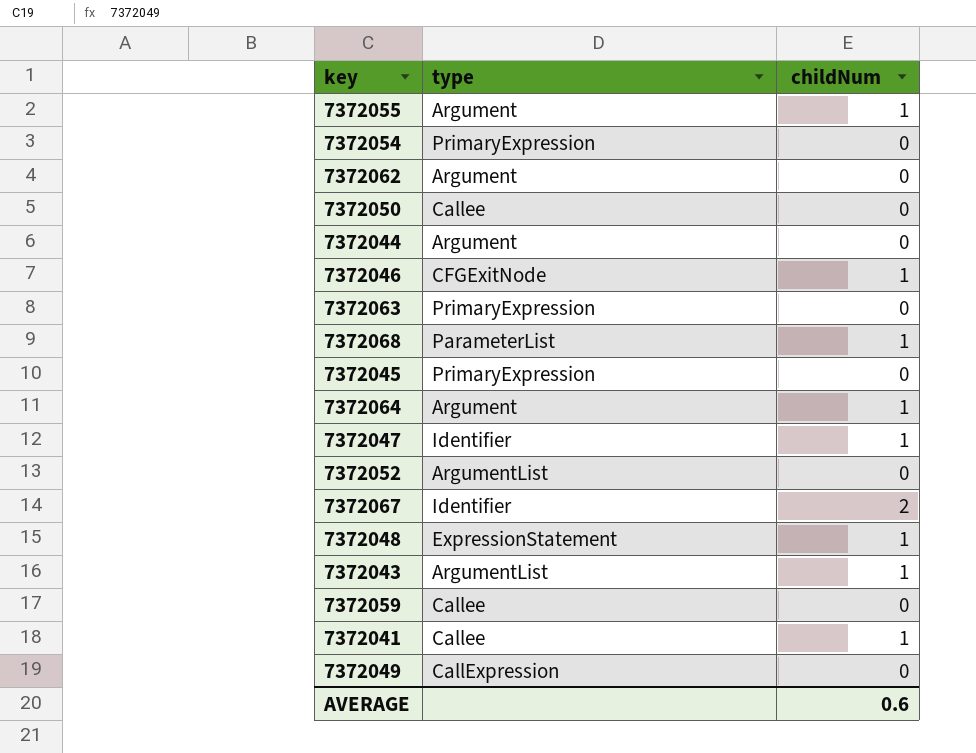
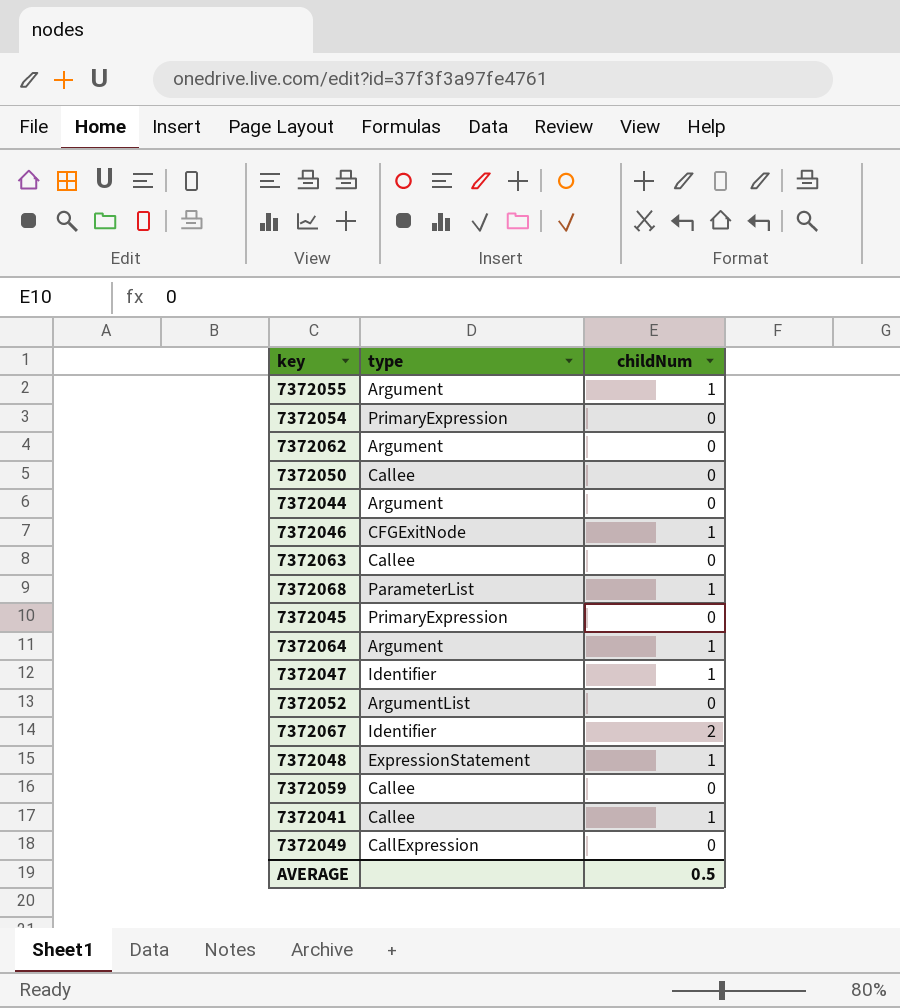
row 7372043: ArgumentList | 1 -> none
7372063 | type: PrimaryExpression -> Callee
AVERAGE | childNum: 0.6 -> 0.5

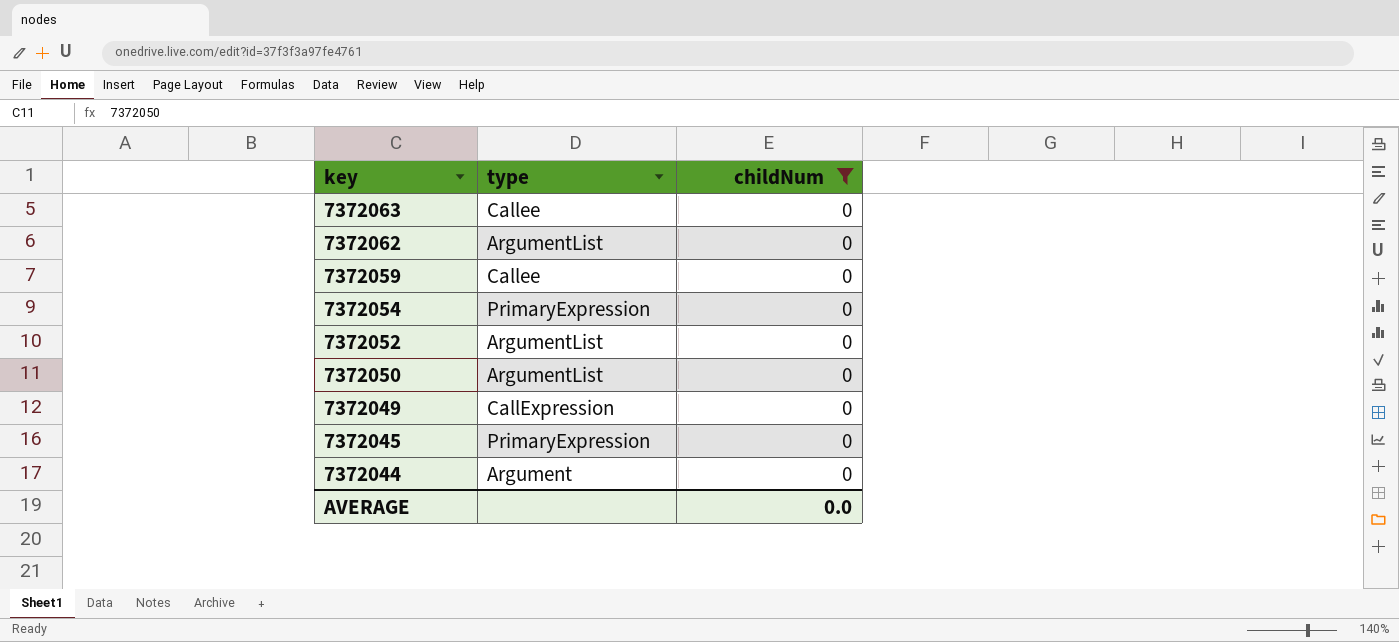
filter: none -> childNum = 0
row order: none -> key descending
7372062 | type: Argument -> ArgumentList
7372050 | type: Callee -> ArgumentList
AVERAGE | childNum: 0.5 -> 0.0

